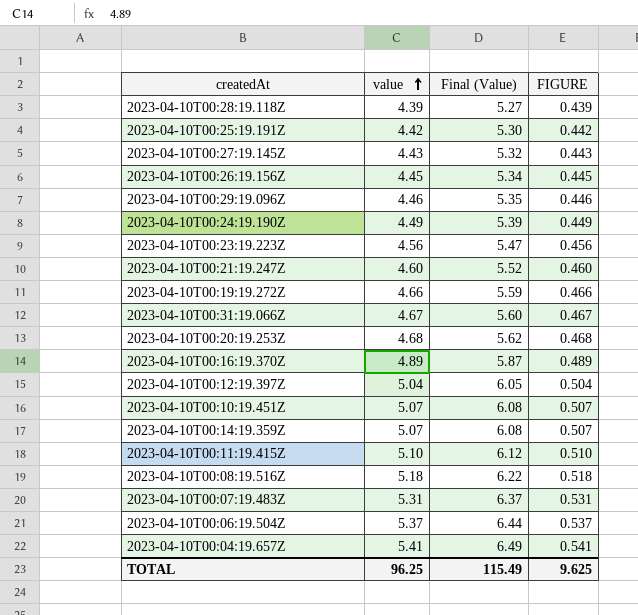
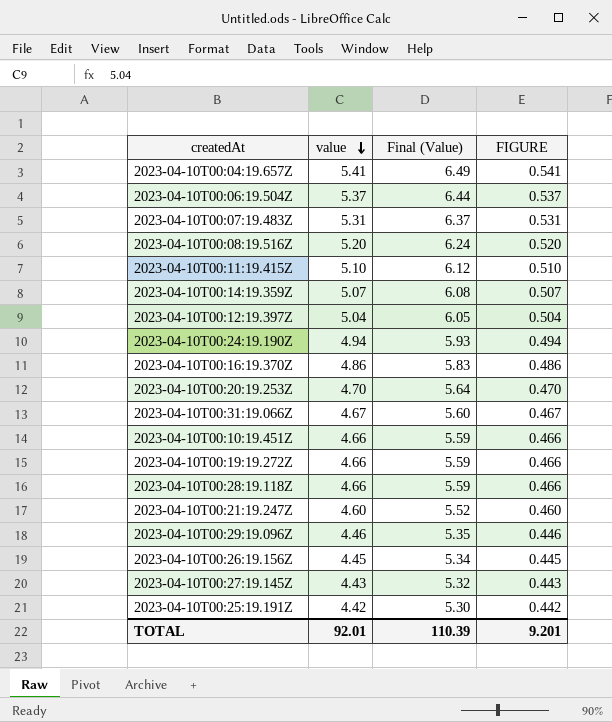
row order: value ascending -> value descending
row 2023-04-10T00:23:19.223Z: 4.56 | 5.47 | 0.456 -> none
2023-04-10T00:08:19.516Z | value: 5.18 -> 5.20
2023-04-10T00:08:19.516Z | Final (Value): 6.22 -> 6.24
2023-04-10T00:08:19.516Z | FIGURE: 0.518 -> 0.520
2023-04-10T00:24:19.190Z | value: 4.49 -> 4.94
2023-04-10T00:24:19.190Z | Final (Value): 5.39 -> 5.93
2023-04-10T00:24:19.190Z | FIGURE: 0.449 -> 0.494
2023-04-10T00:16:19.370Z | value: 4.89 -> 4.86
2023-04-10T00:16:19.370Z | Final (Value): 5.87 -> 5.83
2023-04-10T00:16:19.370Z | FIGURE: 0.489 -> 0.486
2023-04-10T00:20:19.253Z | value: 4.68 -> 4.70
2023-04-10T00:20:19.253Z | Final (Value): 5.62 -> 5.64
2023-04-10T00:20:19.253Z | FIGURE: 0.468 -> 0.470
2023-04-10T00:10:19.451Z | value: 5.07 -> 4.66
2023-04-10T00:10:19.451Z | Final (Value): 6.08 -> 5.59
2023-04-10T00:10:19.451Z | FIGURE: 0.507 -> 0.466
2023-04-10T00:28:19.118Z | value: 4.39 -> 4.66
2023-04-10T00:28:19.118Z | Final (Value): 5.27 -> 5.59
2023-04-10T00:28:19.118Z | FIGURE: 0.439 -> 0.466
TOTAL | value: 96.25 -> 92.01
TOTAL | Final (Value): 115.49 -> 110.39
TOTAL | FIGURE: 9.625 -> 9.201

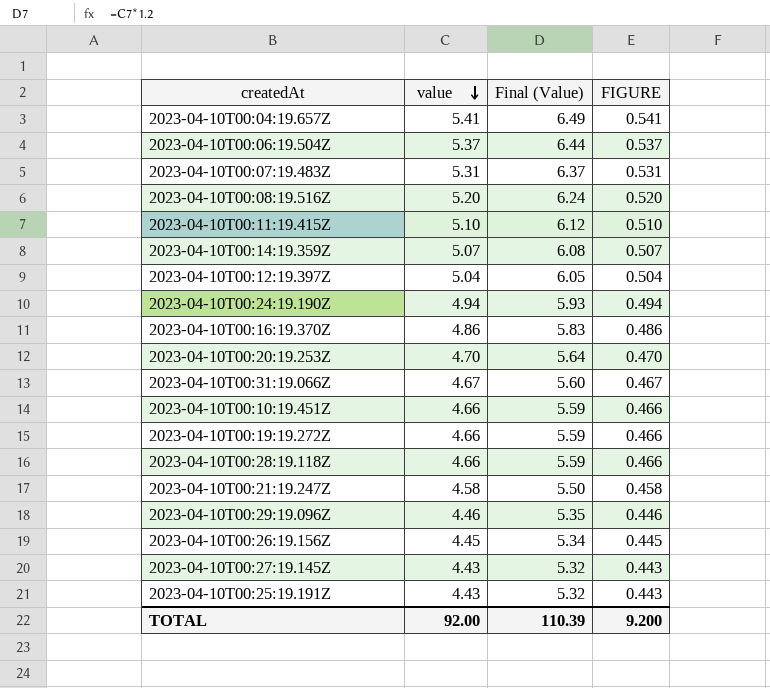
2023-04-10T00:21:19.247Z | value: 4.60 -> 4.58
2023-04-10T00:21:19.247Z | Final (Value): 5.52 -> 5.50
2023-04-10T00:21:19.247Z | FIGURE: 0.460 -> 0.458
2023-04-10T00:25:19.191Z | value: 4.42 -> 4.43
2023-04-10T00:25:19.191Z | Final (Value): 5.30 -> 5.32
2023-04-10T00:25:19.191Z | FIGURE: 0.442 -> 0.443
TOTAL | value: 92.01 -> 92.00
TOTAL | FIGURE: 9.201 -> 9.200

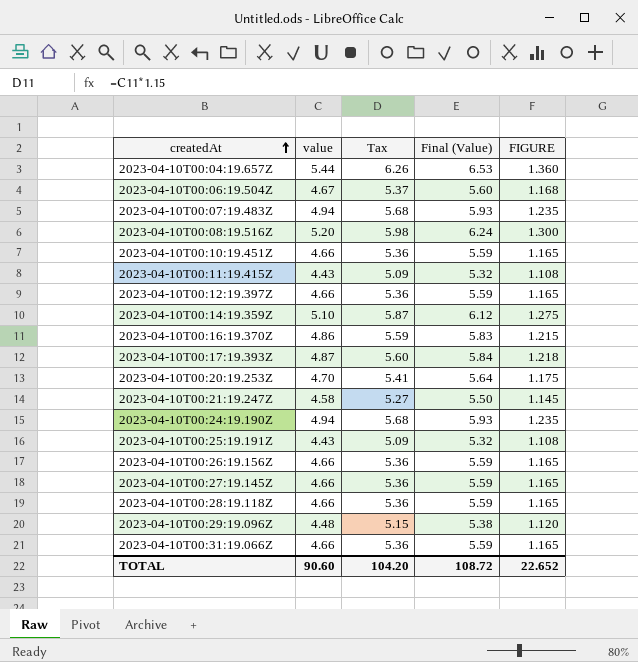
row order: value descending -> createdAt ascending
column Tax | formula: none -> [value] * 1.15
column FIGURE | formula: [value] * 0.1 -> [value] * 0.25
row 2023-04-10T00:19:19.272Z: 4.66 | 5.59 | 0.466 -> none
2023-04-10T00:04:19.657Z | value: 5.41 -> 5.44
2023-04-10T00:04:19.657Z | Final (Value): 6.49 -> 6.53
2023-04-10T00:06:19.504Z | value: 5.37 -> 4.67
2023-04-10T00:06:19.504Z | Final (Value): 6.44 -> 5.60
2023-04-10T00:07:19.483Z | value: 5.31 -> 4.94
2023-04-10T00:07:19.483Z | Final (Value): 6.37 -> 5.93
2023-04-10T00:11:19.415Z | value: 5.10 -> 4.43
2023-04-10T00:11:19.415Z | Final (Value): 6.12 -> 5.32
2023-04-10T00:12:19.397Z | value: 5.04 -> 4.66
2023-04-10T00:12:19.397Z | Final (Value): 6.05 -> 5.59
2023-04-10T00:14:19.359Z | value: 5.07 -> 5.10
2023-04-10T00:14:19.359Z | Final (Value): 6.08 -> 6.12
row 2023-04-10T00:17:19.393Z: none -> 4.87 | 5.60 | 5.84 | 1.218
2023-04-10T00:26:19.156Z | value: 4.45 -> 4.66
2023-04-10T00:26:19.156Z | Final (Value): 5.34 -> 5.59
2023-04-10T00:27:19.145Z | value: 4.43 -> 4.66
2023-04-10T00:27:19.145Z | Final (Value): 5.32 -> 5.59
2023-04-10T00:29:19.096Z | value: 4.46 -> 4.48
2023-04-10T00:29:19.096Z | Final (Value): 5.35 -> 5.38
2023-04-10T00:31:19.066Z | value: 4.67 -> 4.66
2023-04-10T00:31:19.066Z | Final (Value): 5.60 -> 5.59
TOTAL | value: 92.00 -> 90.60
TOTAL | Final (Value): 110.39 -> 108.72
TOTAL | FIGURE: 9.200 -> 22.652

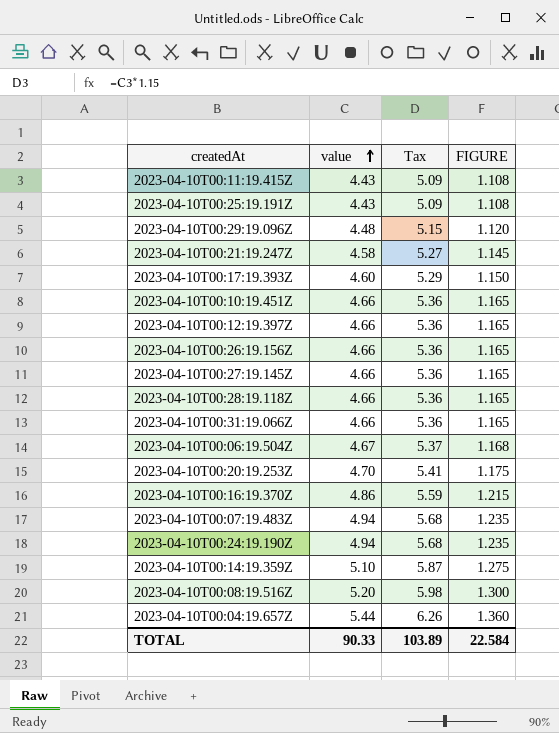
row order: createdAt ascending -> value ascending
column Final (Value) | formula: [value] * 1.2 -> none
2023-04-10T00:17:19.393Z | value: 4.87 -> 4.60
2023-04-10T00:17:19.393Z | Tax: 5.60 -> 5.29
2023-04-10T00:17:19.393Z | FIGURE: 1.218 -> 1.150
TOTAL | value: 90.60 -> 90.33
TOTAL | Tax: 104.20 -> 103.89
TOTAL | FIGURE: 22.652 -> 22.584

